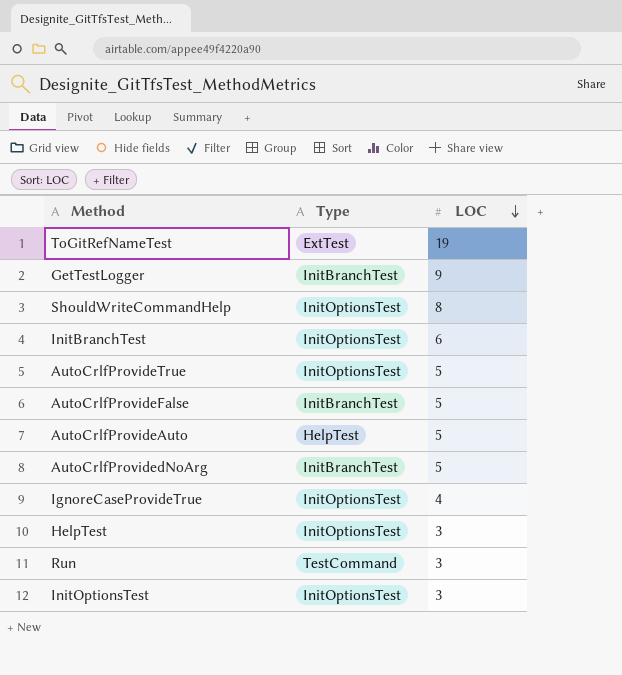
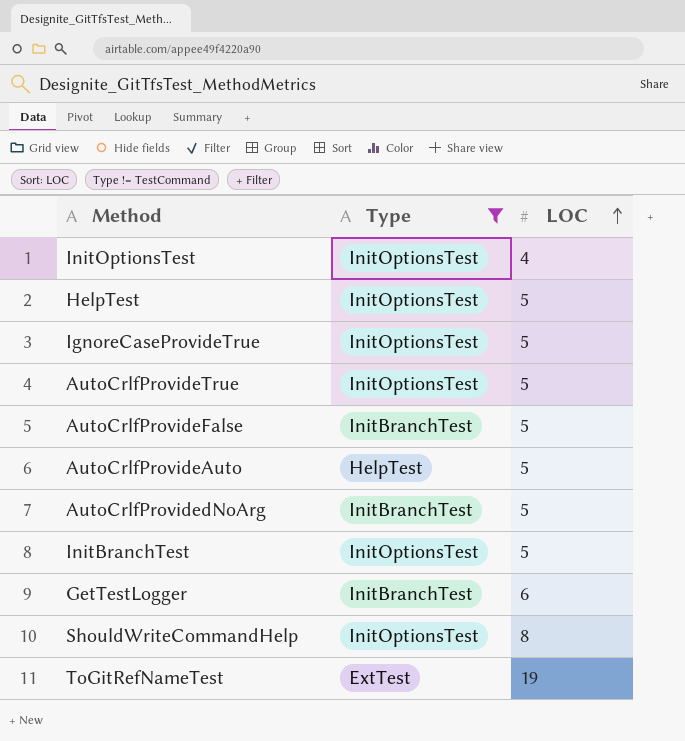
filter: none -> Type != TestCommand
row order: LOC descending -> LOC ascending
InitOptionsTest | LOC: 3 -> 4
HelpTest | LOC: 3 -> 5
IgnoreCaseProvideTrue | LOC: 4 -> 5
InitBranchTest | LOC: 6 -> 5
GetTestLogger | LOC: 9 -> 6

